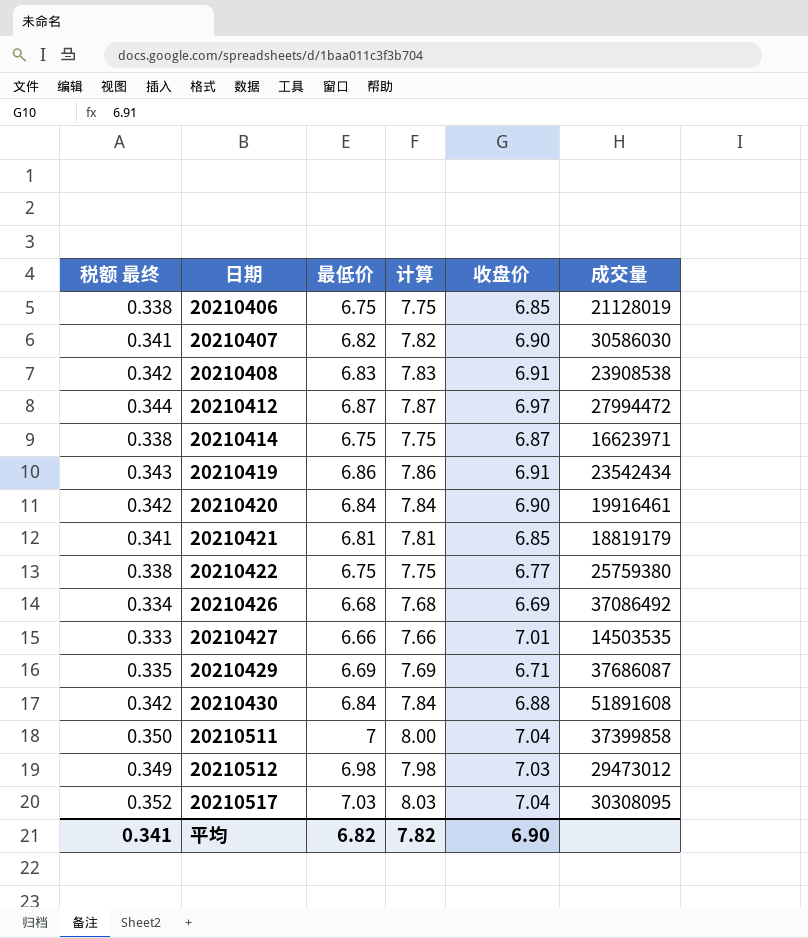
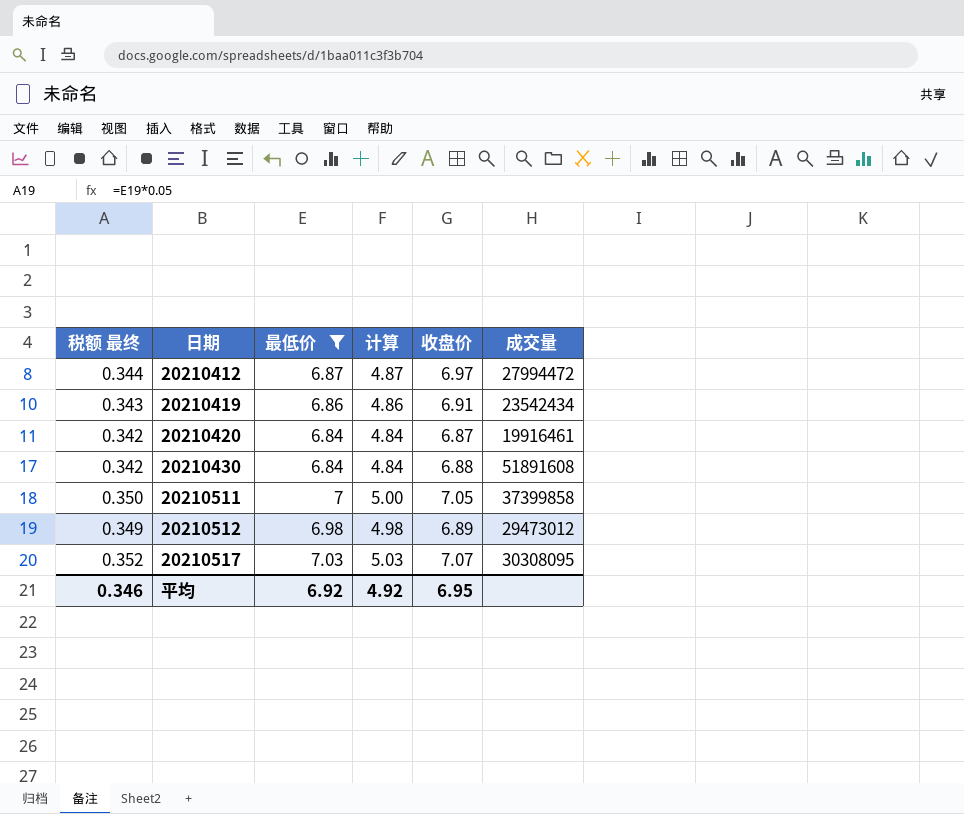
filter: none -> 最低价 >= 6.84
column 计算 | formula: [最低价] + 1 -> [最低价] - 2
20210420 | 收盘价: 6.90 -> 6.87
20210511 | 收盘价: 7.04 -> 7.05
20210512 | 收盘价: 7.03 -> 6.89
20210517 | 收盘价: 7.04 -> 7.07
平均 | 税额 最终: 0.341 -> 0.346
平均 | 最低价: 6.82 -> 6.92
平均 | 计算: 7.82 -> 4.92
平均 | 收盘价: 6.90 -> 6.95

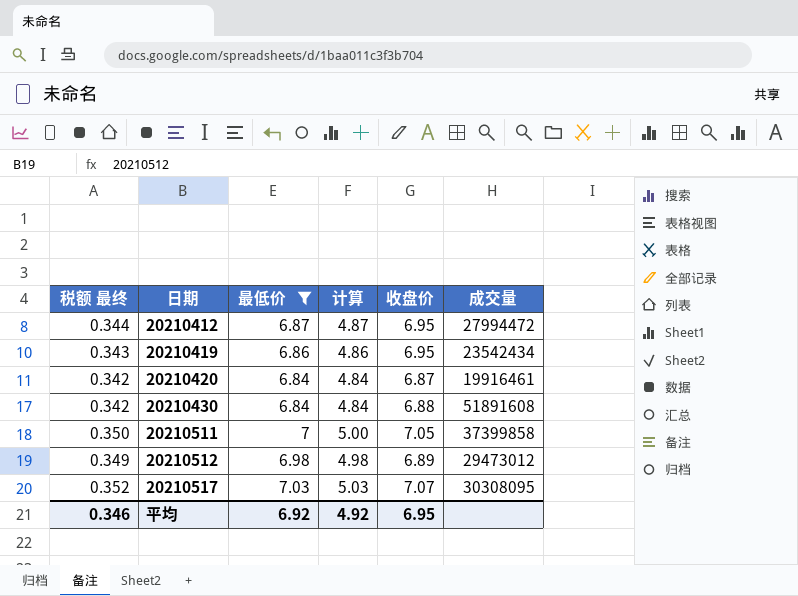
20210412 | 收盘价: 6.97 -> 6.95
20210419 | 收盘价: 6.91 -> 6.95

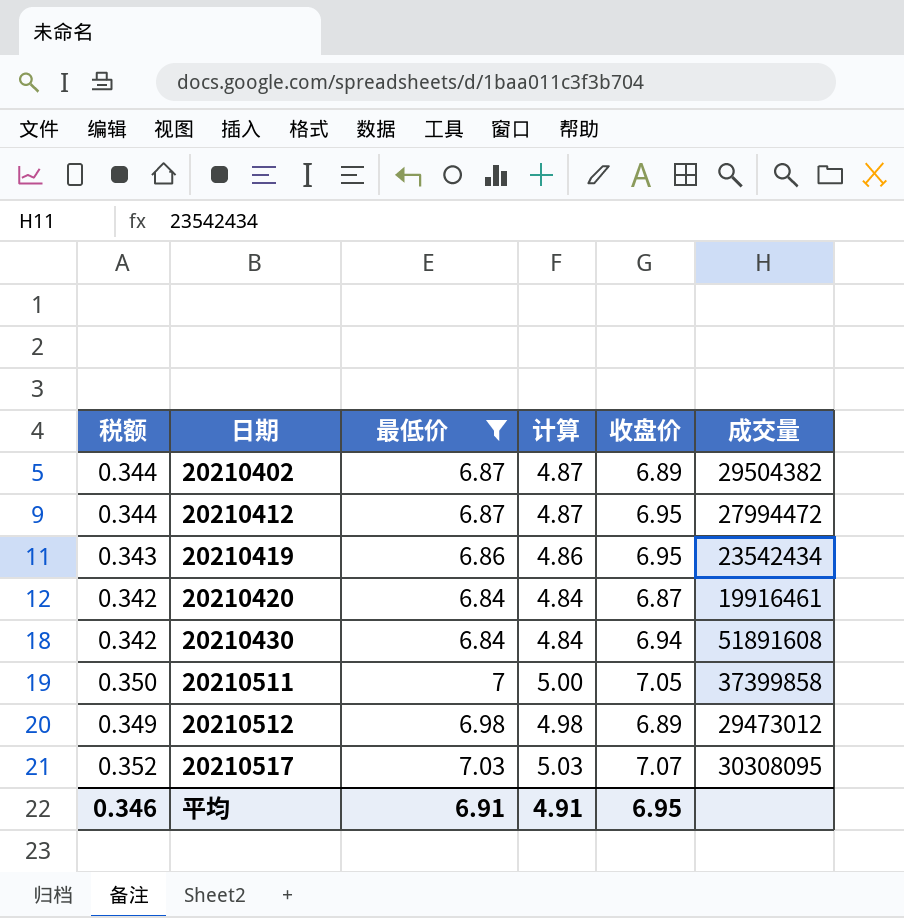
column name: 税额 最终 -> 税额
row 20210402: none -> 0.344 | 6.87 | 4.87 | 6.89 | 29504382
20210430 | 收盘价: 6.88 -> 6.94
平均 | 最低价: 6.92 -> 6.91
平均 | 计算: 4.92 -> 4.91

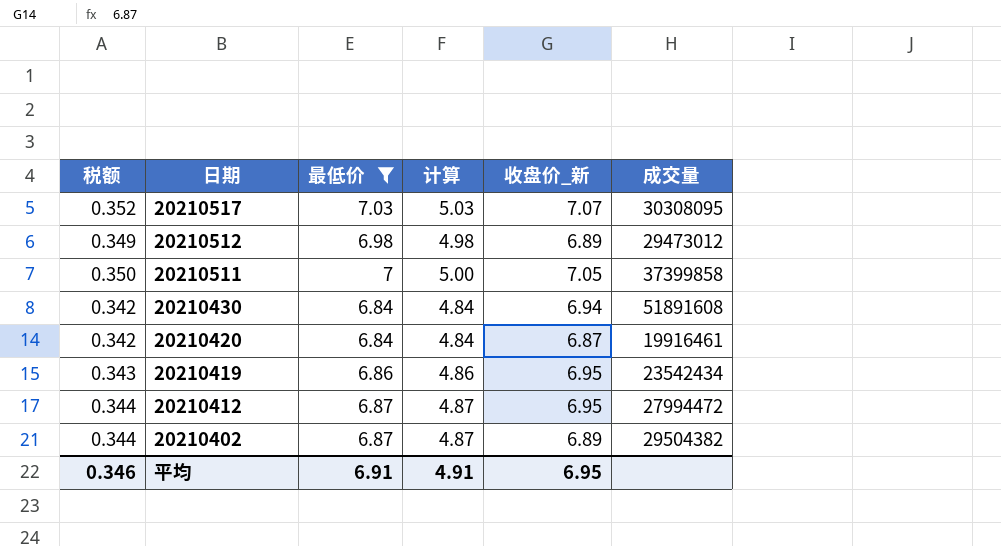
row order: 日期 ascending -> 日期 descending
column name: 收盘价 -> 收盘价_新

